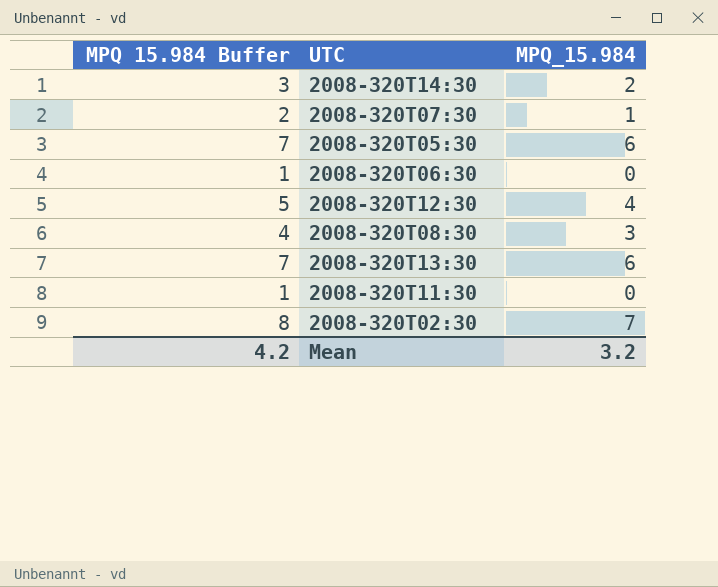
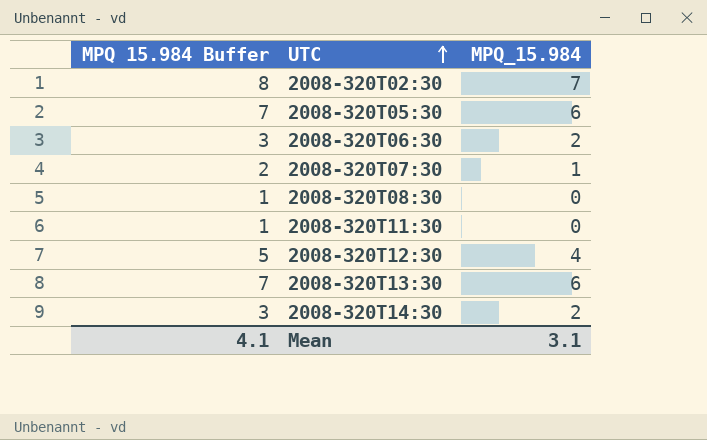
row order: none -> UTC ascending
2008-320T06:30 | MPQ 15.984 Buffer: 1 -> 3
2008-320T06:30 | MPQ_15.984: 0 -> 2
2008-320T08:30 | MPQ 15.984 Buffer: 4 -> 1
2008-320T08:30 | MPQ_15.984: 3 -> 0
Mean | MPQ 15.984 Buffer: 4.2 -> 4.1
Mean | MPQ_15.984: 3.2 -> 3.1

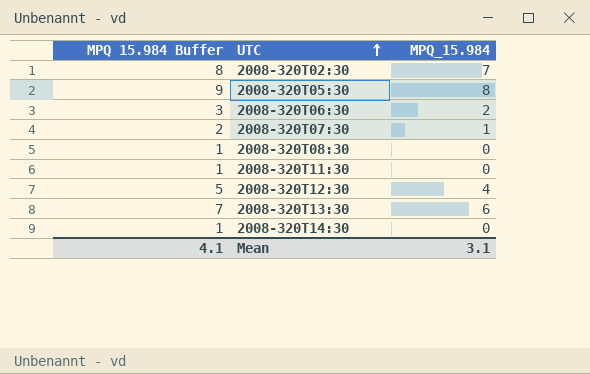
2008-320T05:30 | MPQ 15.984 Buffer: 7 -> 9
2008-320T05:30 | MPQ_15.984: 6 -> 8
2008-320T14:30 | MPQ 15.984 Buffer: 3 -> 1
2008-320T14:30 | MPQ_15.984: 2 -> 0

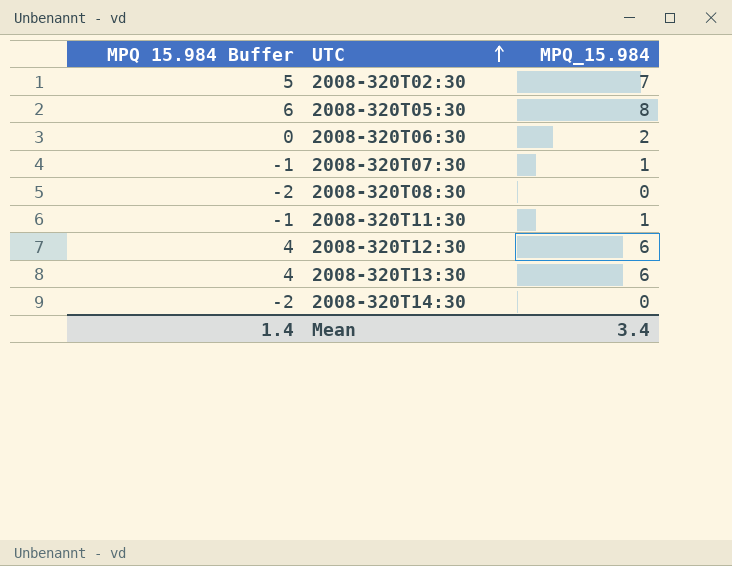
column MPQ 15.984 Buffer | formula: [MPQ_15.984] + 1 -> [MPQ_15.984] - 2
2008-320T11:30 | MPQ_15.984: 0 -> 1
2008-320T12:30 | MPQ_15.984: 4 -> 6
Mean | MPQ 15.984 Buffer: 4.1 -> 1.4
Mean | MPQ_15.984: 3.1 -> 3.4

